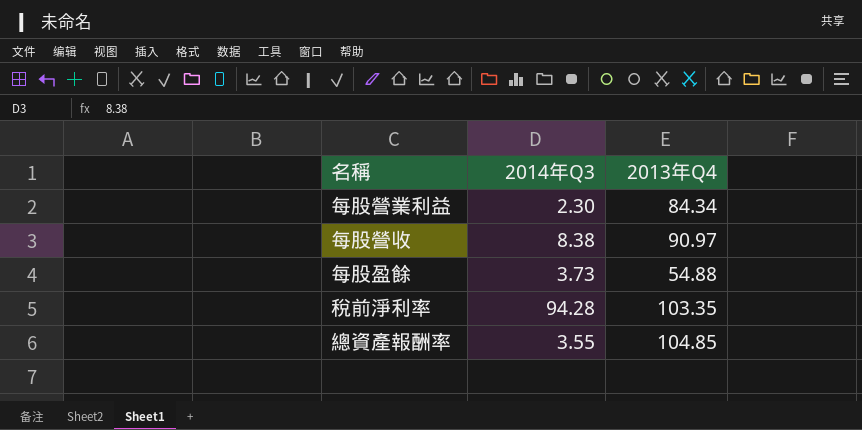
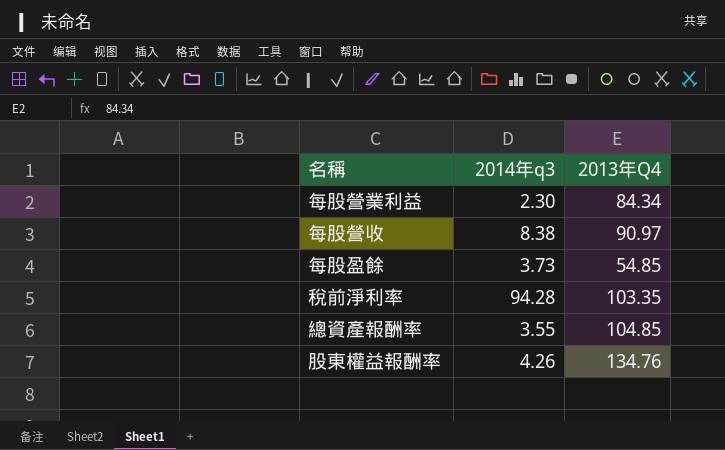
column name: 2014年Q3 -> 2014年q3
每股盈餘 | 2013年Q4: 54.88 -> 54.85
row 股東權益報酬率: none -> 4.26 | 134.76

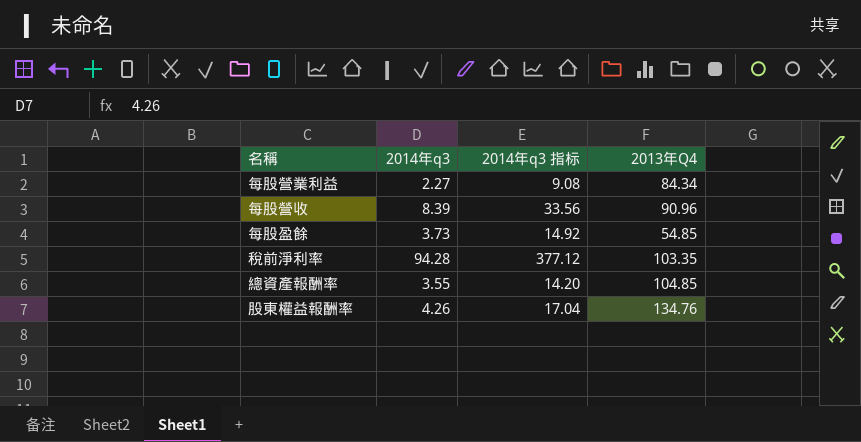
column 2014年q3 指标 | formula: none -> [2014年q3] * 4
每股營業利益 | 2014年q3: 2.30 -> 2.27
每股營收 | 2014年q3: 8.38 -> 8.39
每股營收 | 2013年Q4: 90.97 -> 90.96

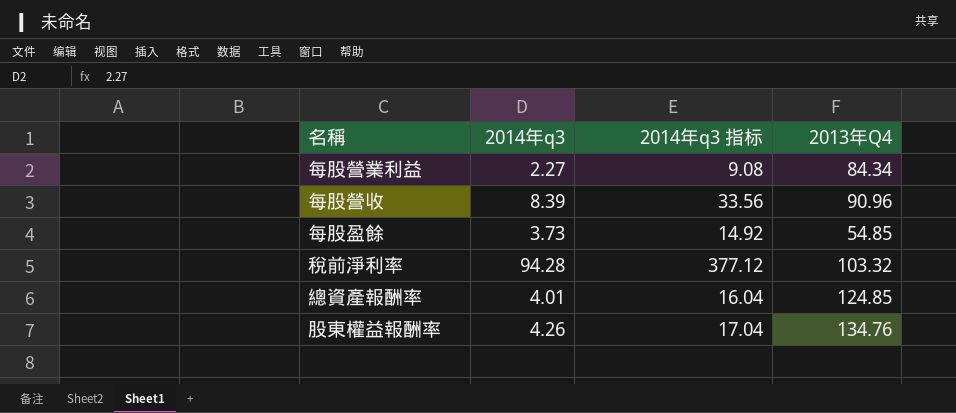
稅前淨利率 | 2013年Q4: 103.35 -> 103.32
總資產報酬率 | 2014年q3: 3.55 -> 4.01
總資產報酬率 | 2014年q3 指标: 14.20 -> 16.04
總資產報酬率 | 2013年Q4: 104.85 -> 124.85

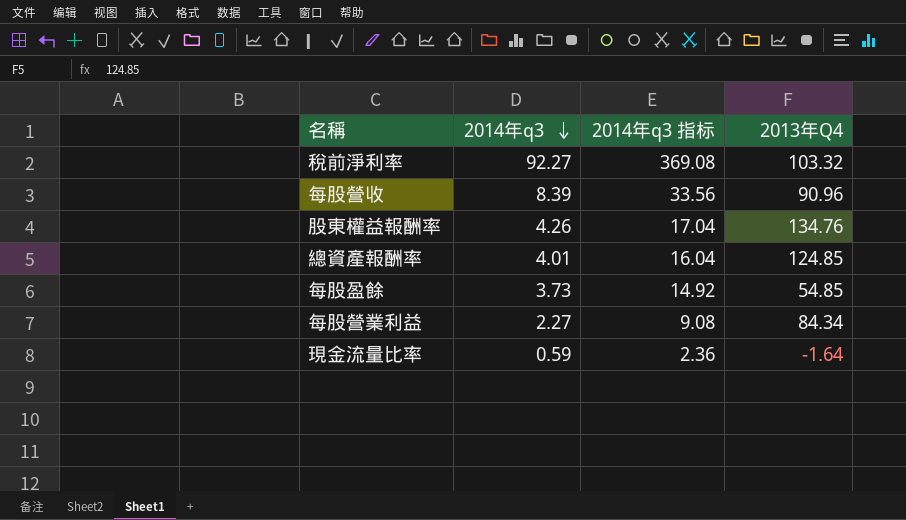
row order: none -> 2014年q3 descending
稅前淨利率 | 2014年q3: 94.28 -> 92.27
稅前淨利率 | 2014年q3 指标: 377.12 -> 369.08
row 現金流量比率: none -> 0.59 | 2.36 | -1.64

